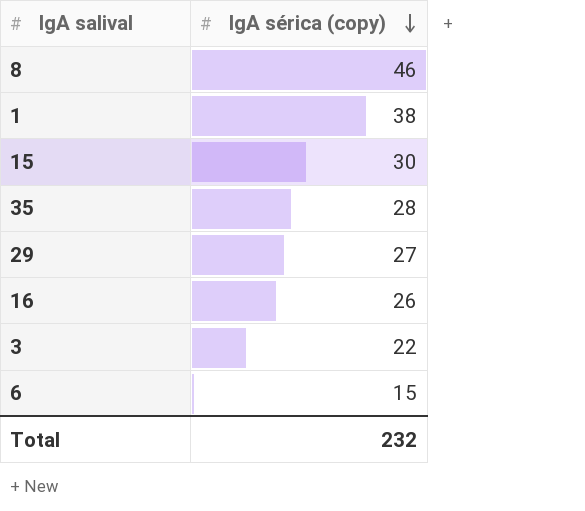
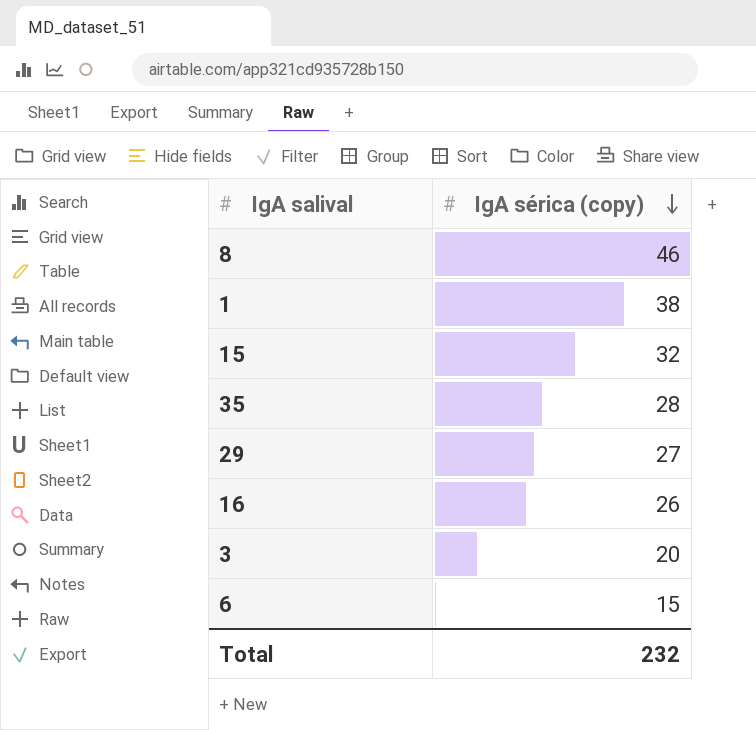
15 | IgA sérica (copy): 30 -> 32
3 | IgA sérica (copy): 22 -> 20

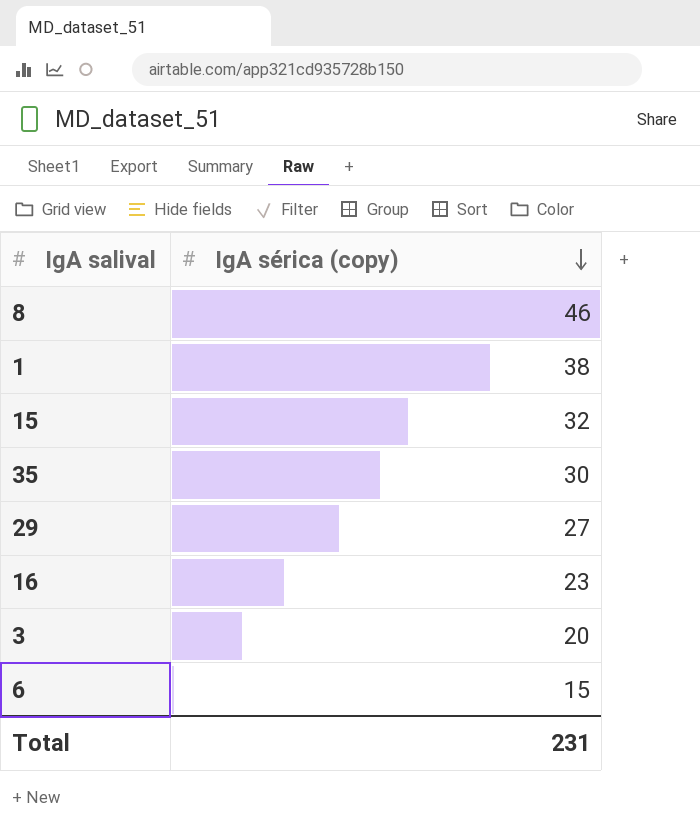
35 | IgA sérica (copy): 28 -> 30
16 | IgA sérica (copy): 26 -> 23
Total | IgA sérica (copy): 232 -> 231

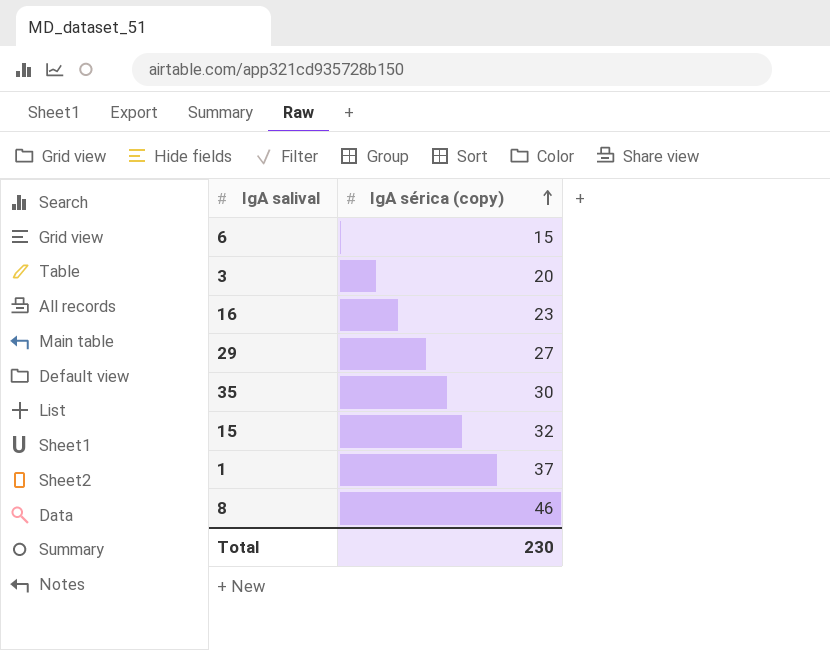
row order: IgA sérica (copy) descending -> IgA sérica (copy) ascending
1 | IgA sérica (copy): 38 -> 37
Total | IgA sérica (copy): 231 -> 230

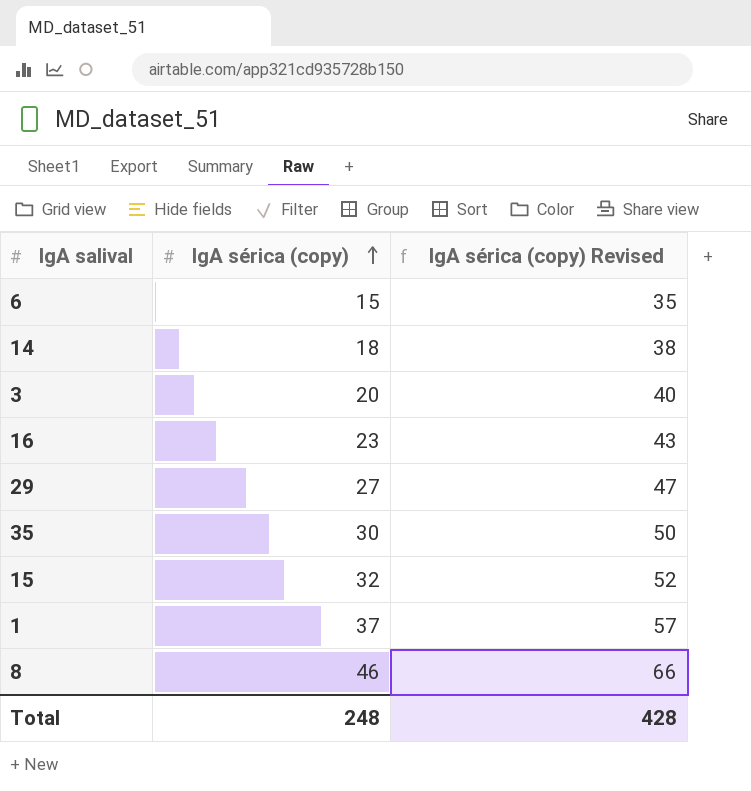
column IgA sérica (copy) Revised | formula: none -> [IgA sérica (copy)] + 20
row 14: none -> 18 | 38
Total | IgA sérica (copy): 230 -> 248

